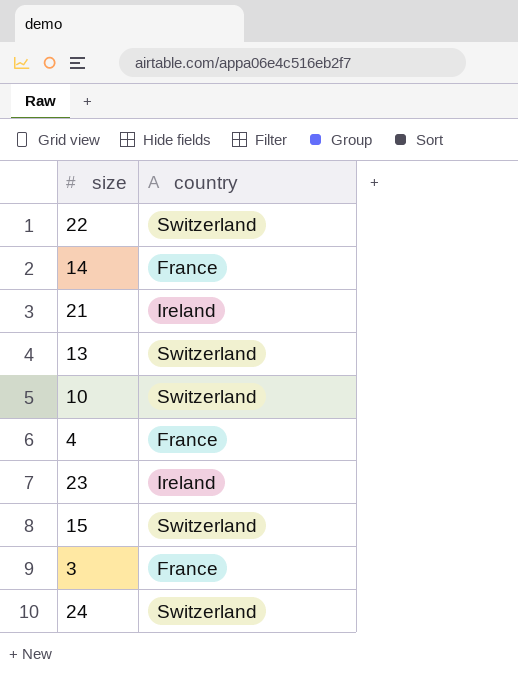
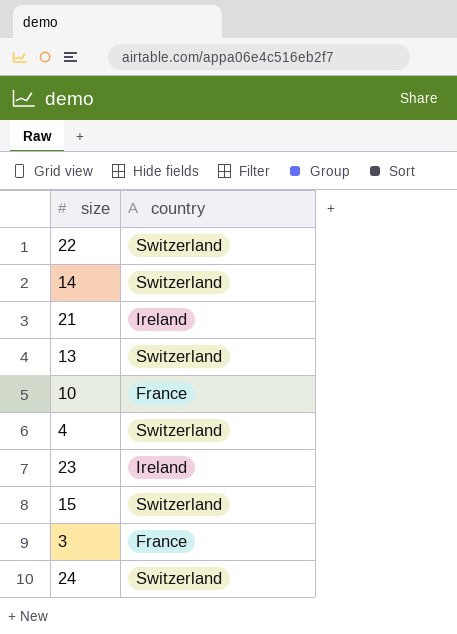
14 | country: France -> Switzerland
10 | country: Switzerland -> France
4 | country: France -> Switzerland

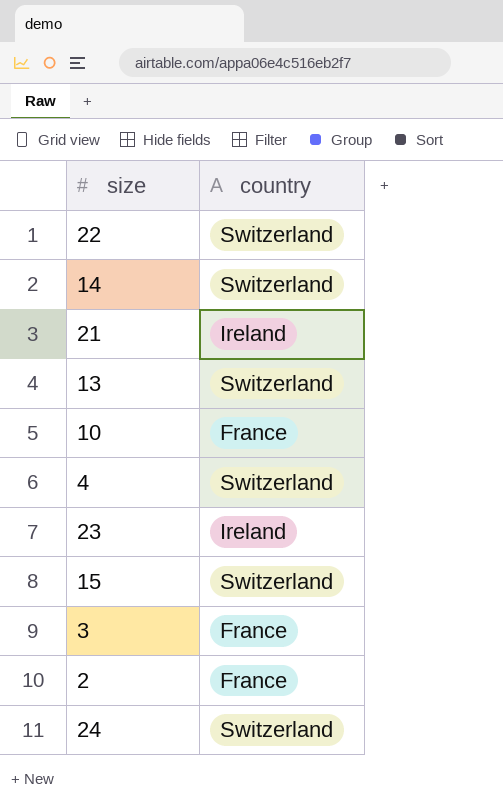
row 2: none -> France

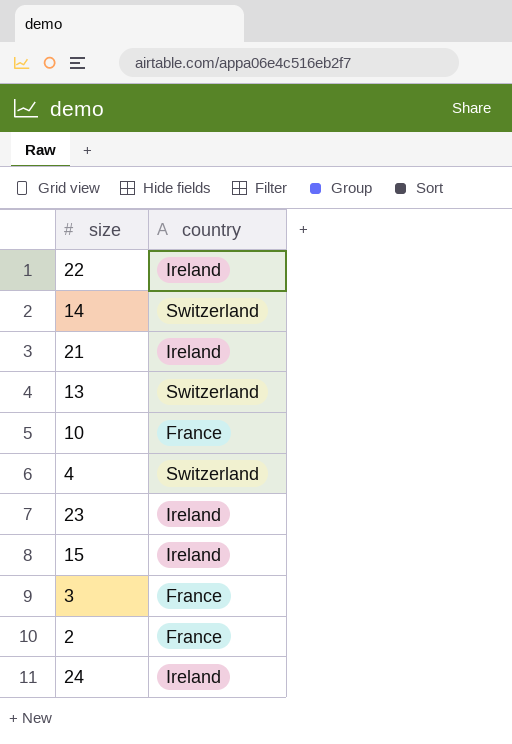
22 | country: Switzerland -> Ireland
15 | country: Switzerland -> Ireland
24 | country: Switzerland -> Ireland

